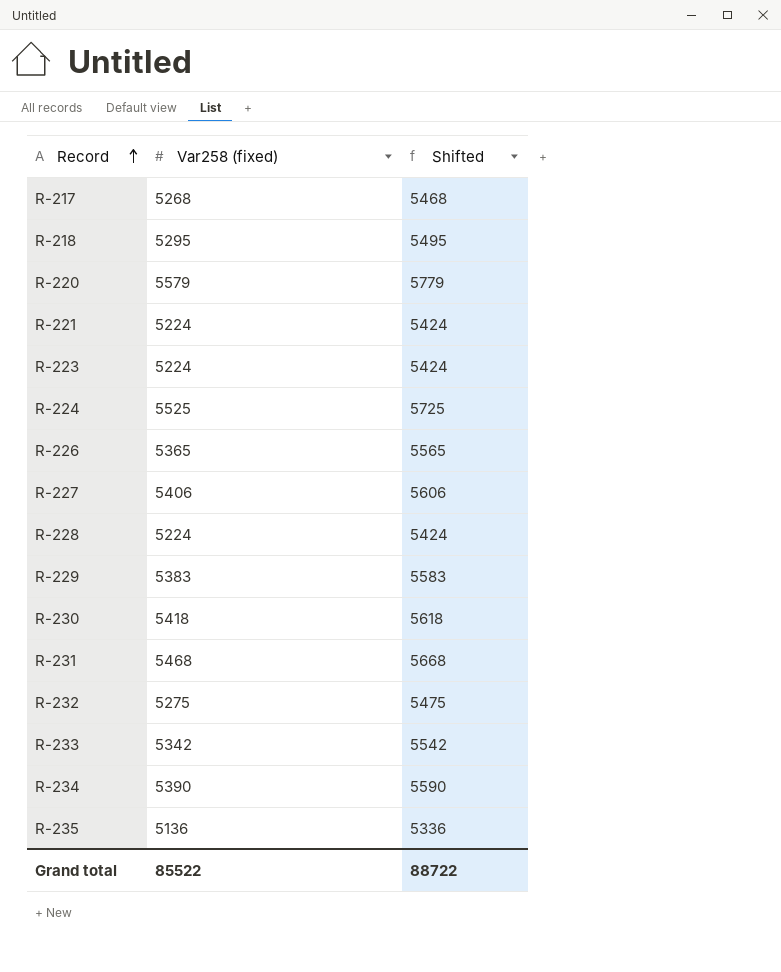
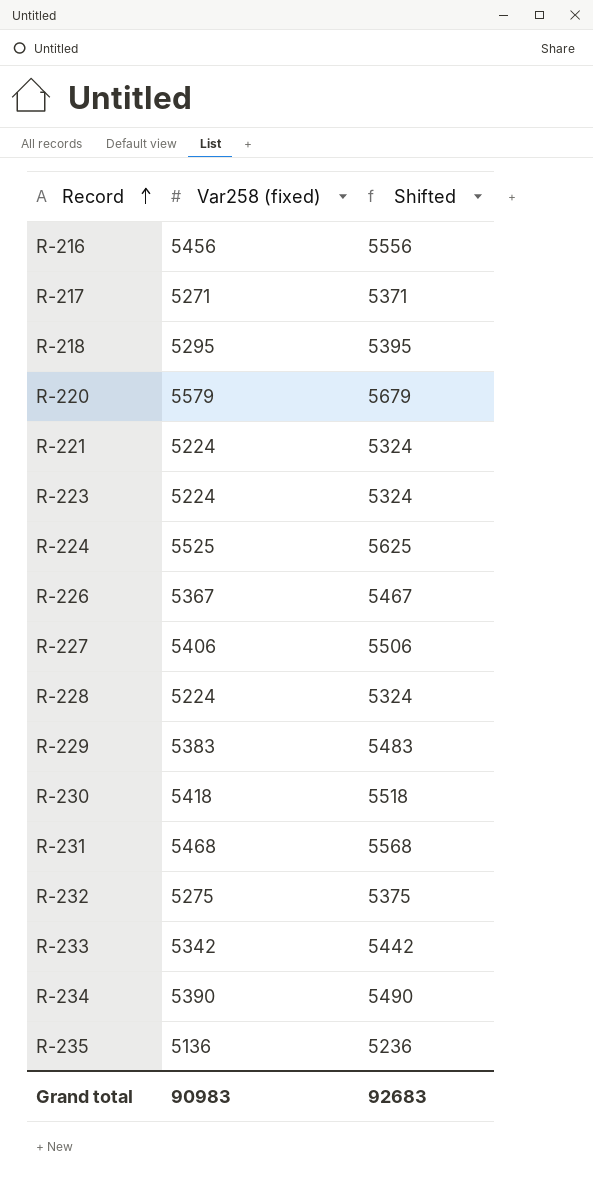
column Shifted | formula: [Var258 (fixed)] + 200 -> [Var258 (fixed)] + 100
row R-216: none -> 5456 | 5556
R-217 | Var258 (fixed): 5268 -> 5271
R-226 | Var258 (fixed): 5365 -> 5367
Grand total | Var258 (fixed): 85522 -> 90983
Grand total | Shifted: 88722 -> 92683

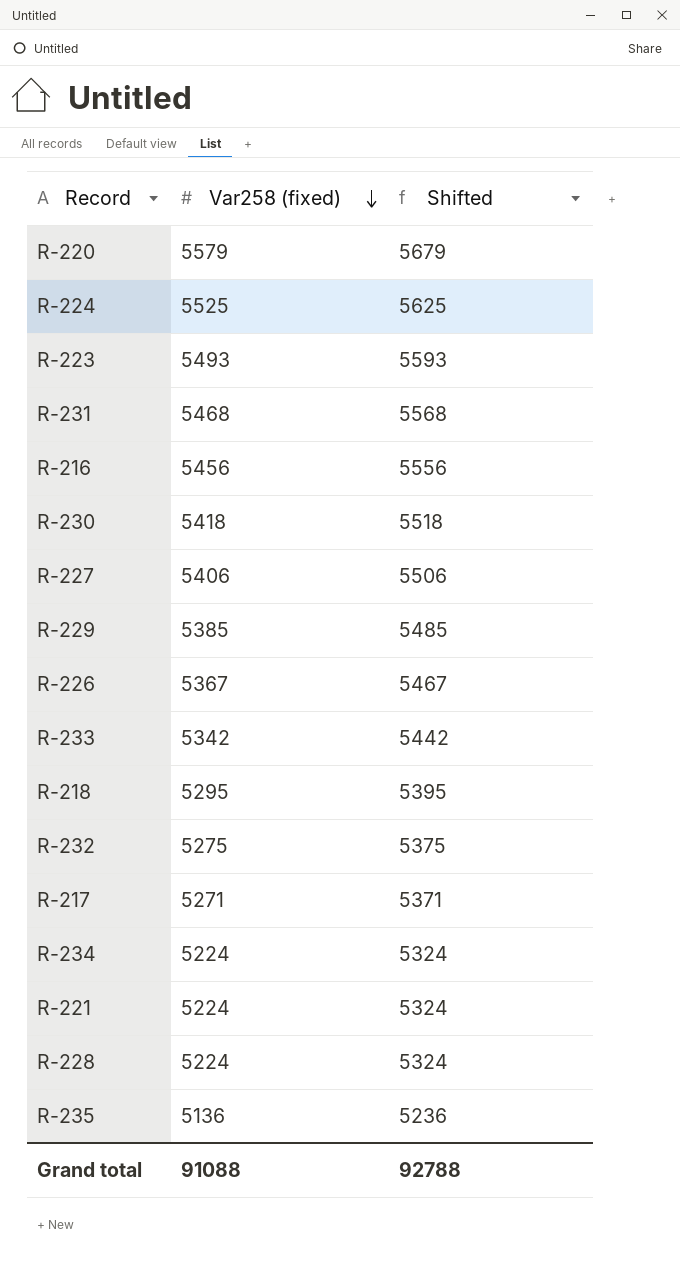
row order: Record ascending -> Var258 (fixed) descending
R-223 | Var258 (fixed): 5224 -> 5493
R-223 | Shifted: 5324 -> 5593
R-229 | Var258 (fixed): 5383 -> 5385
R-229 | Shifted: 5483 -> 5485
R-234 | Var258 (fixed): 5390 -> 5224
R-234 | Shifted: 5490 -> 5324
Grand total | Var258 (fixed): 90983 -> 91088
Grand total | Shifted: 92683 -> 92788

